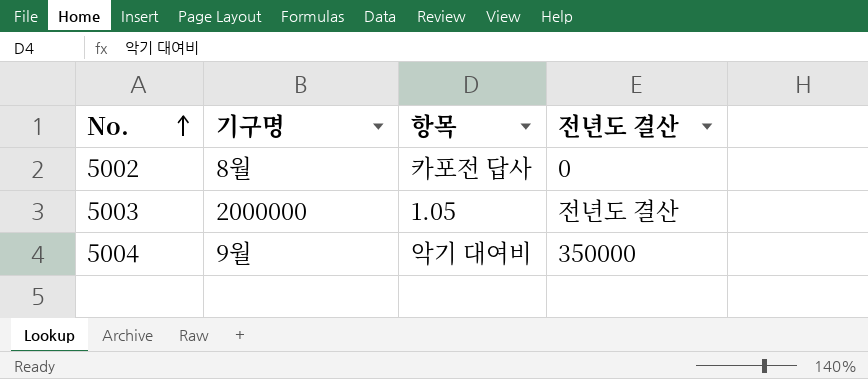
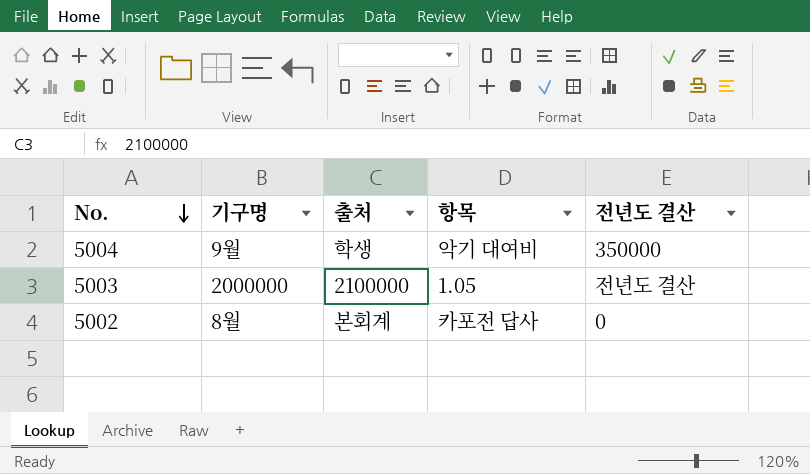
row order: No. ascending -> No. descending
column 출처 | position: none -> 3

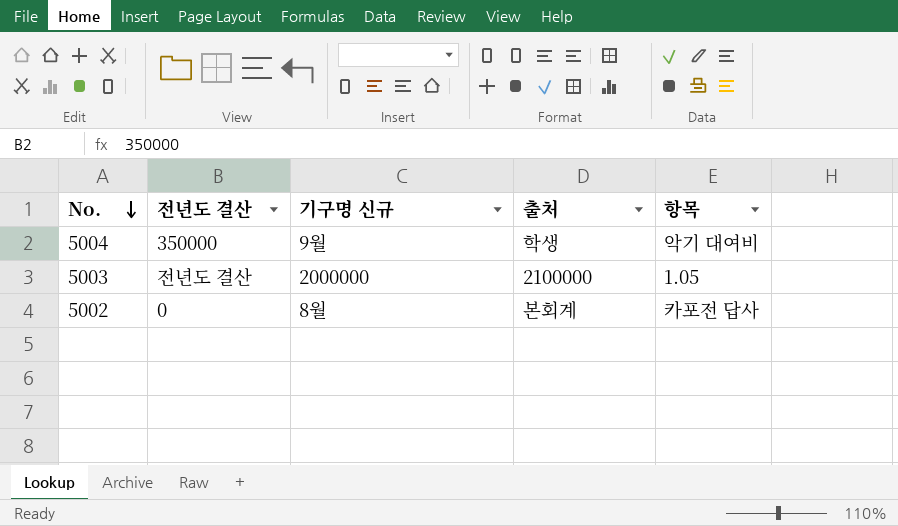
column 전년도 결산 | position: 5 -> 2
column name: 기구명 -> 기구명 신규

